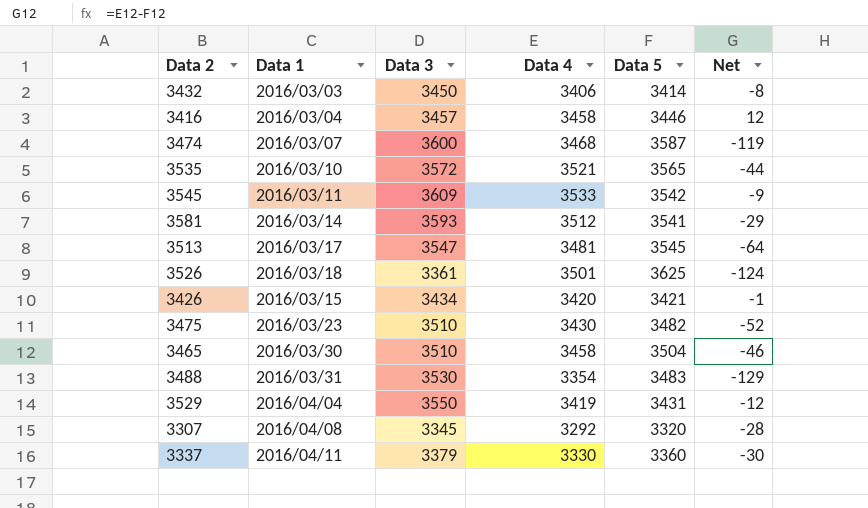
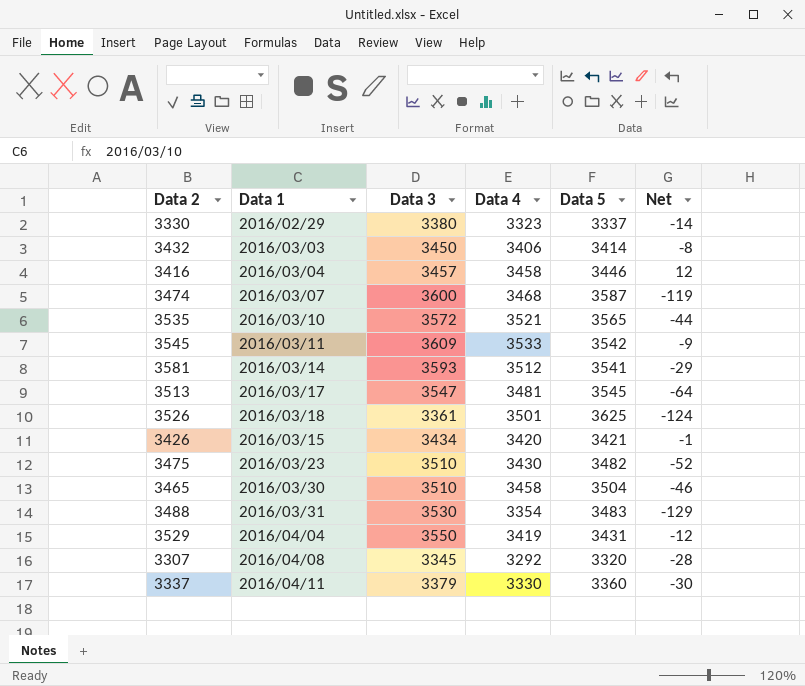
row 3330: none -> 2016/02/29 | 3380 | 3323 | 3337 | -14

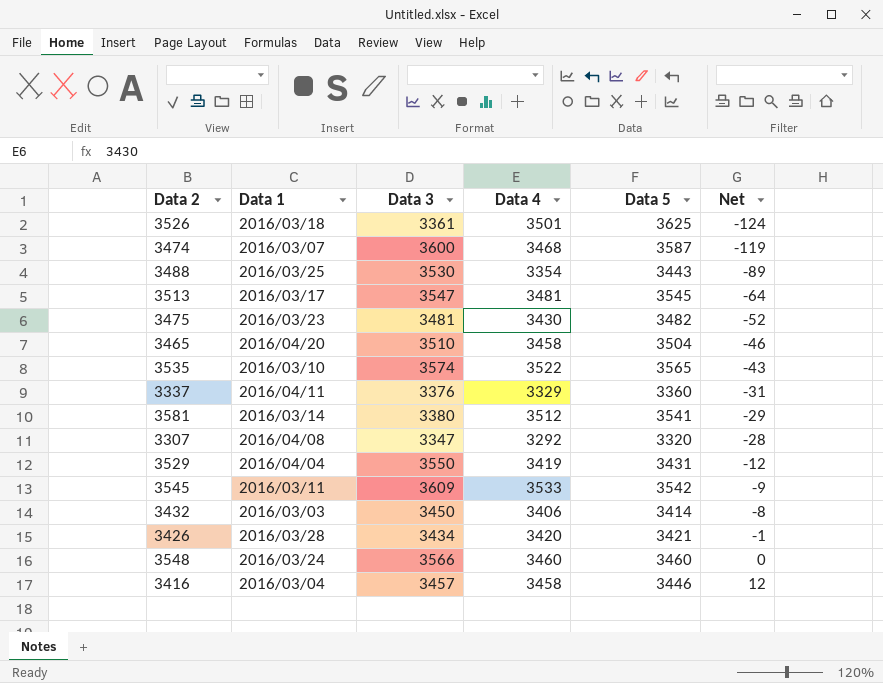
row order: none -> Net ascending
row 3330: 2016/02/29 | 3380 | 3323 | 3337 | -14 -> none
3488 | Data 1: 2016/03/31 -> 2016/03/25
3488 | Data 5: 3483 -> 3443
3488 | Net: -129 -> -89
3475 | Data 3: 3510 -> 3481
3465 | Data 1: 2016/03/30 -> 2016/04/20
3535 | Data 3: 3572 -> 3574
3535 | Data 4: 3521 -> 3522
3535 | Net: -44 -> -43
3337 | Data 3: 3379 -> 3376
3337 | Data 4: 3330 -> 3329
3337 | Net: -30 -> -31
3581 | Data 3: 3593 -> 3380
3307 | Data 3: 3345 -> 3347
3426 | Data 1: 2016/03/15 -> 2016/03/28
row 3548: none -> 2016/03/24 | 3566 | 3460 | 3460 | 0

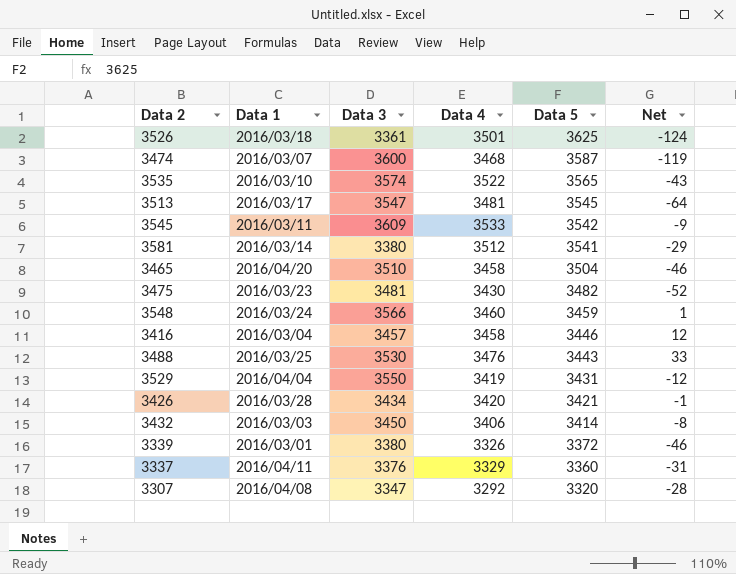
row order: Net ascending -> Data 5 descending
3548 | Data 5: 3460 -> 3459
3548 | Net: 0 -> 1
3488 | Data 4: 3354 -> 3476
3488 | Net: -89 -> 33
row 3339: none -> 2016/03/01 | 3380 | 3326 | 3372 | -46

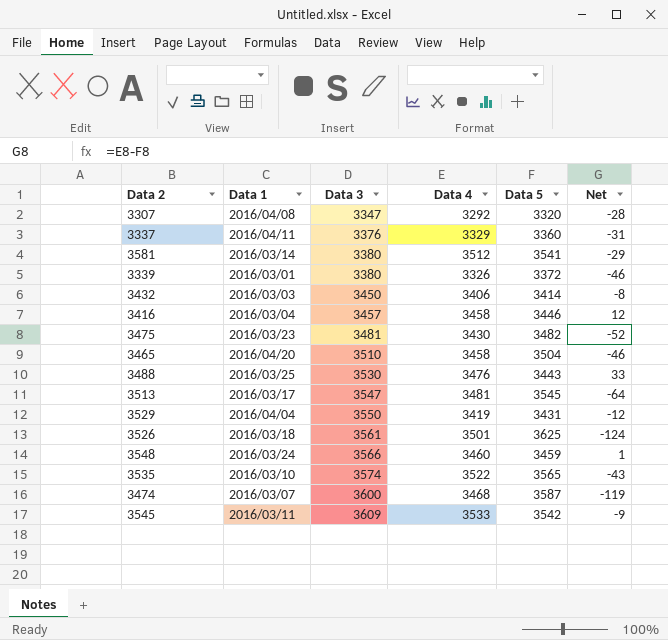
row order: Data 5 descending -> Data 3 ascending
row 3426: 2016/03/28 | 3434 | 3420 | 3421 | -1 -> none
3526 | Data 3: 3361 -> 3561

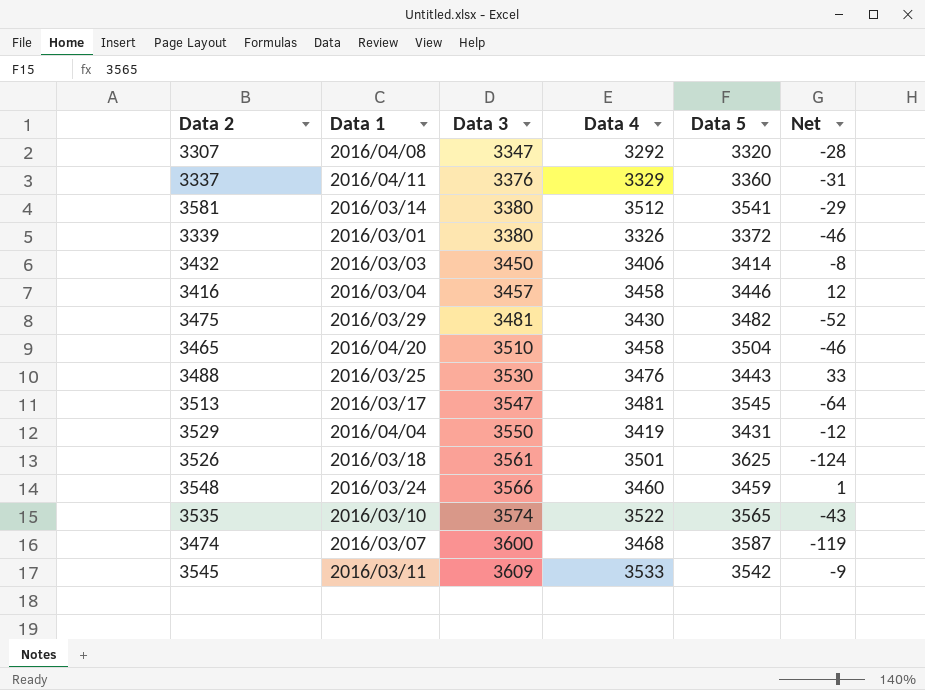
3475 | Data 1: 2016/03/23 -> 2016/03/29

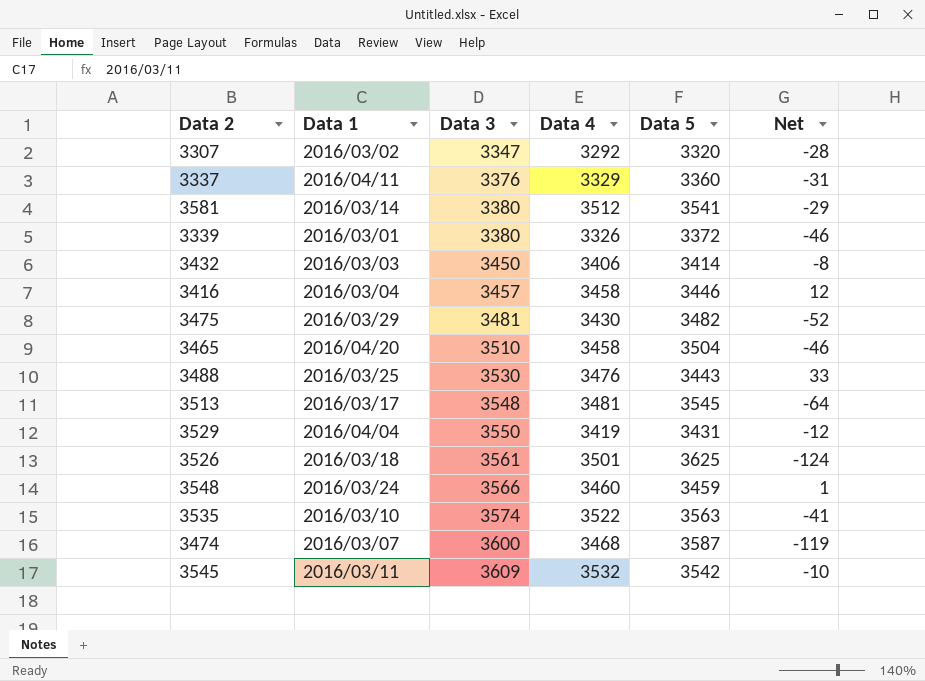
3307 | Data 1: 2016/04/08 -> 2016/03/02
3513 | Data 3: 3547 -> 3548
3535 | Data 5: 3565 -> 3563
3535 | Net: -43 -> -41
3545 | Data 4: 3533 -> 3532
3545 | Net: -9 -> -10

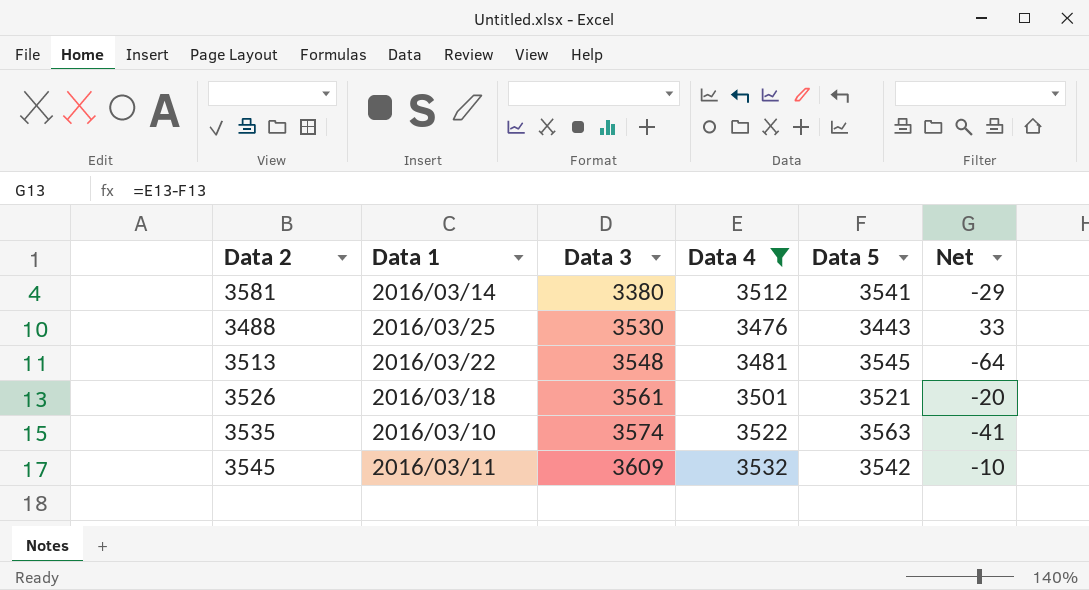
filter: none -> Data 4 >= 3476
3513 | Data 1: 2016/03/17 -> 2016/03/22
3526 | Data 5: 3625 -> 3521
3526 | Net: -124 -> -20

